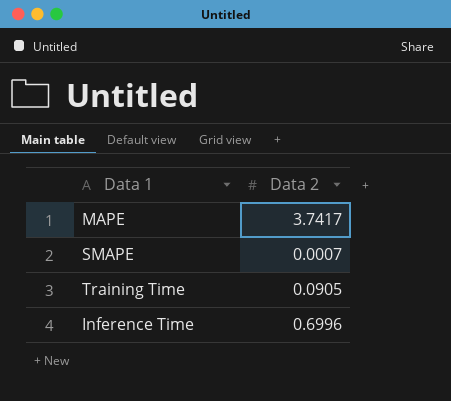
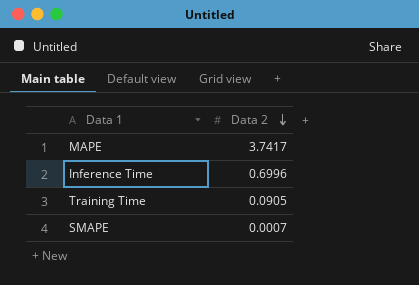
row order: none -> Data 2 descending

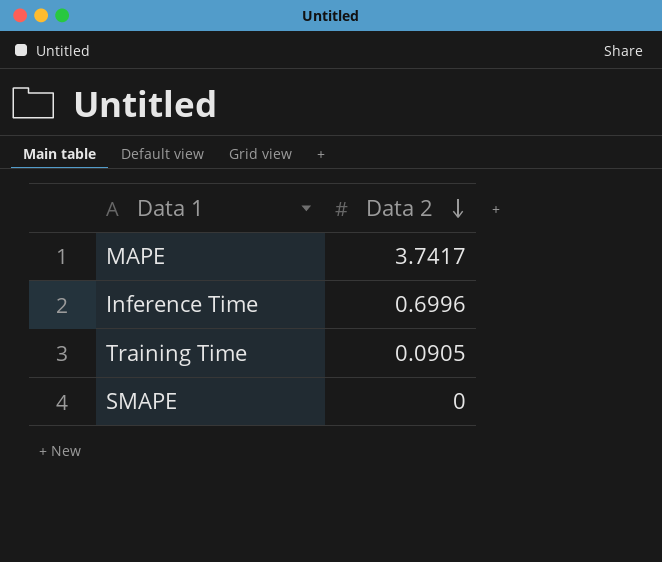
SMAPE | Data 2: 0.0007 -> 0

